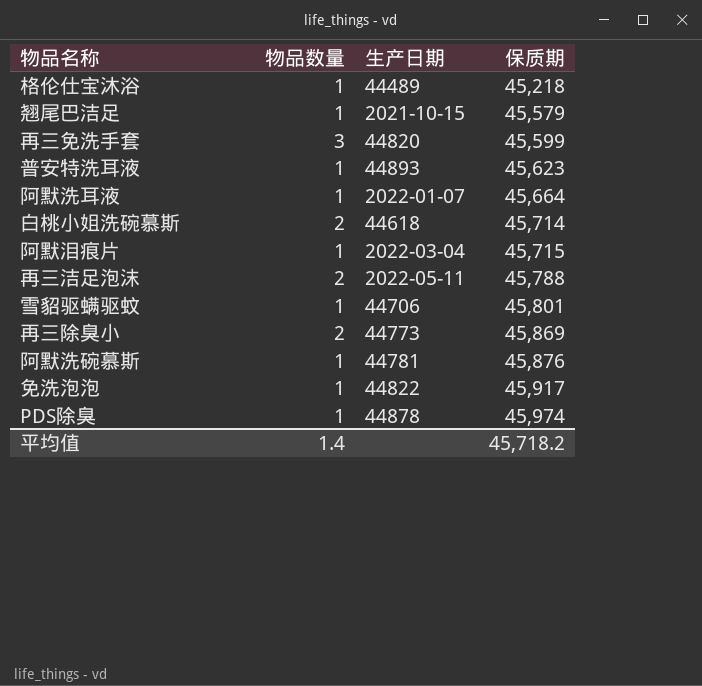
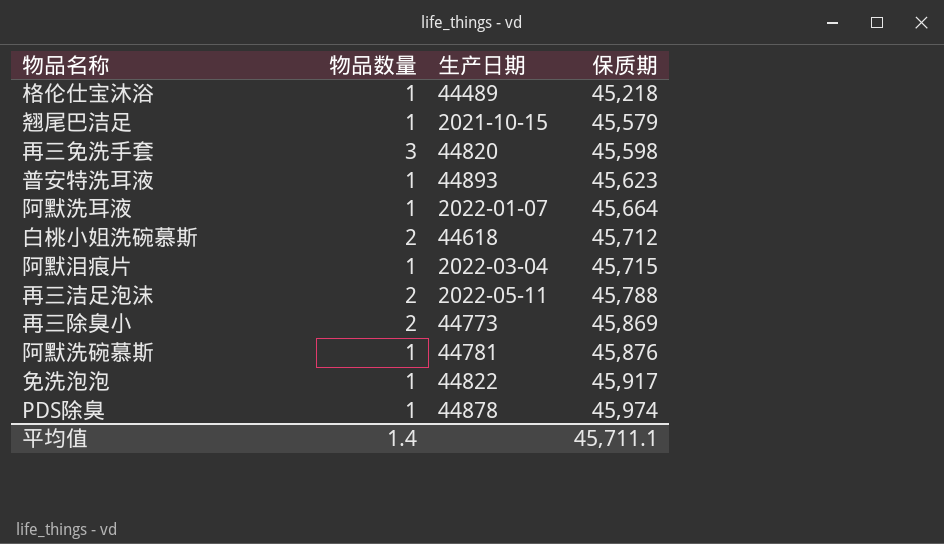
row 雪貂驱螨驱蚊: 1 | 44706 | 45,801 -> none
再三免洗手套 | 保质期: 45,599 -> 45,598
白桃小姐洗碗慕斯 | 保质期: 45,714 -> 45,712
平均值 | 保质期: 45,718.2 -> 45,711.1

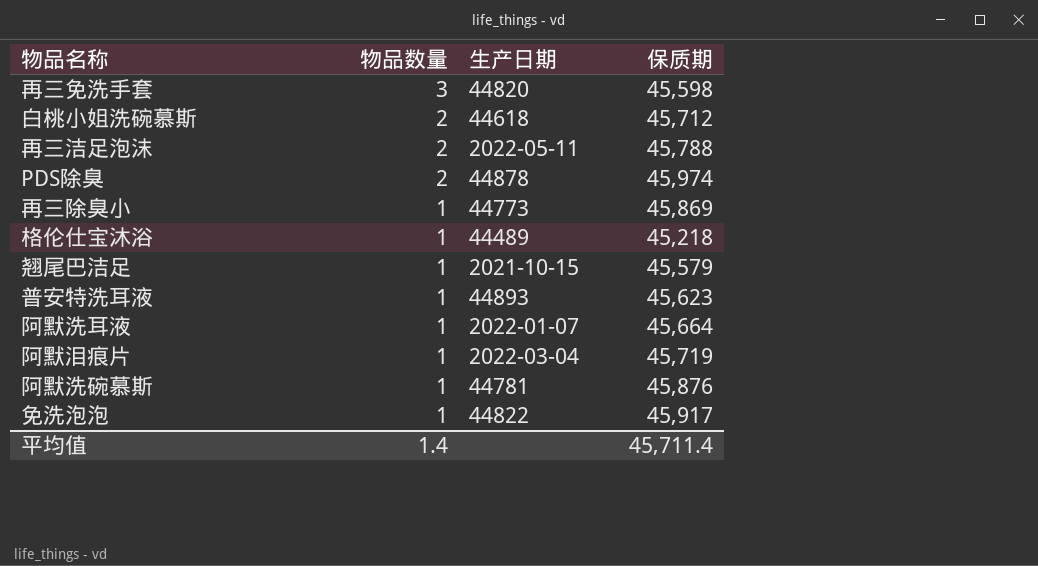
row order: 保质期 ascending -> 物品数量 descending
PDS除臭 | 物品数量: 1 -> 2
再三除臭小 | 物品数量: 2 -> 1
阿默泪痕片 | 保质期: 45,715 -> 45,719
平均值 | 保质期: 45,711.1 -> 45,711.4

